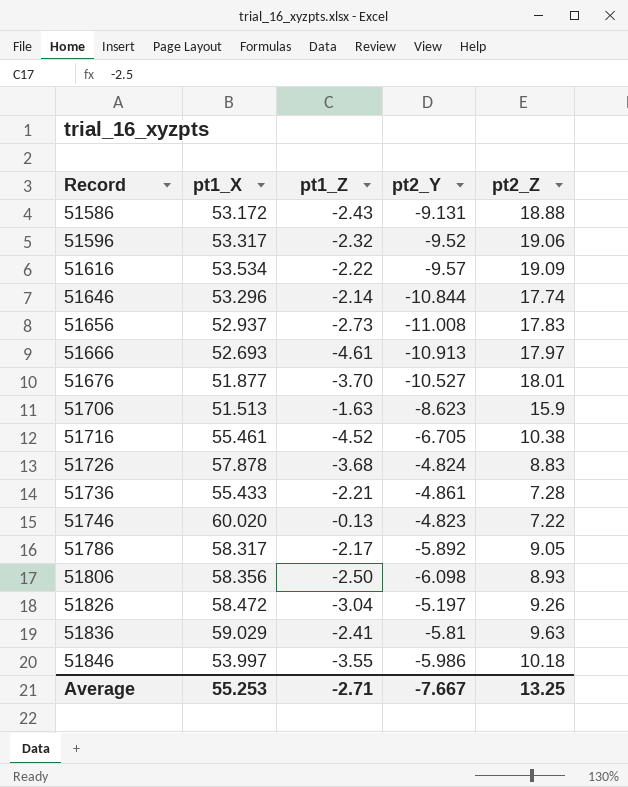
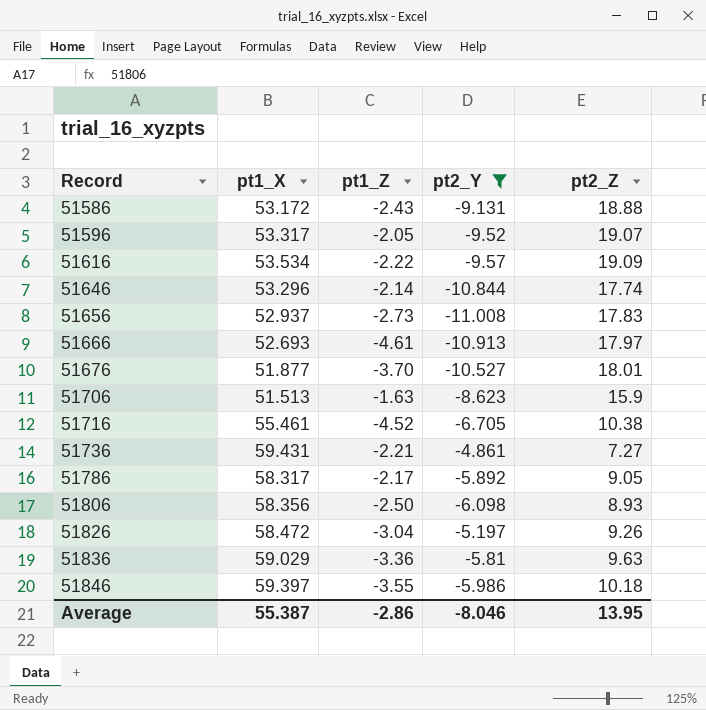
filter: none -> pt2_Y <= -4.861
51596 | pt1_Z: -2.32 -> -2.05
51596 | pt2_Z: 19.06 -> 19.07
51736 | pt1_X: 55.433 -> 59.431
51736 | pt2_Z: 7.28 -> 7.27
51836 | pt1_Z: -2.41 -> -3.36
51846 | pt1_X: 53.997 -> 59.397
Average | pt1_X: 55.253 -> 55.387
Average | pt1_Z: -2.71 -> -2.86
Average | pt2_Y: -7.667 -> -8.046
Average | pt2_Z: 13.25 -> 13.95

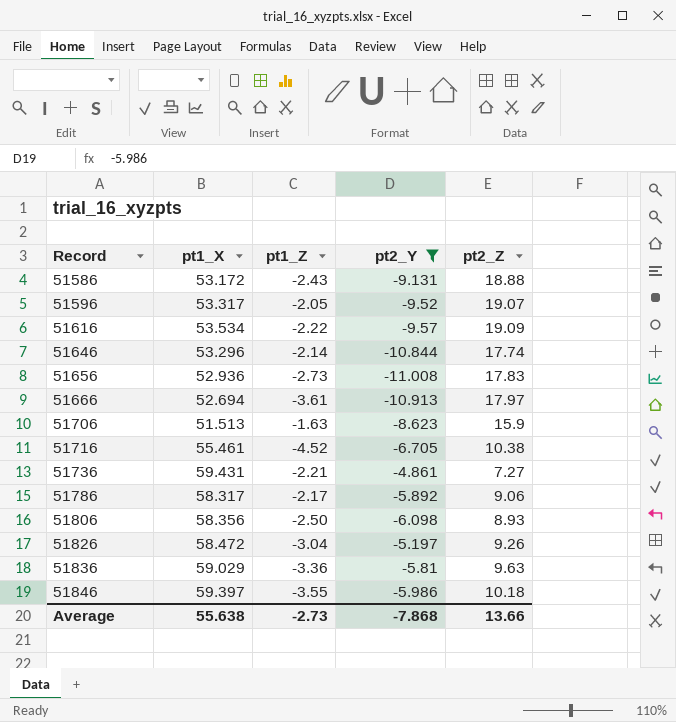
row 51676: 51.877 | -3.70 | -10.527 | 18.01 -> none
51656 | pt1_X: 52.937 -> 52.936
51666 | pt1_X: 52.693 -> 52.694
51666 | pt1_Z: -4.61 -> -3.61
51786 | pt2_Z: 9.05 -> 9.06
Average | pt1_X: 55.387 -> 55.638
Average | pt1_Z: -2.86 -> -2.73
Average | pt2_Y: -8.046 -> -7.868
Average | pt2_Z: 13.95 -> 13.66

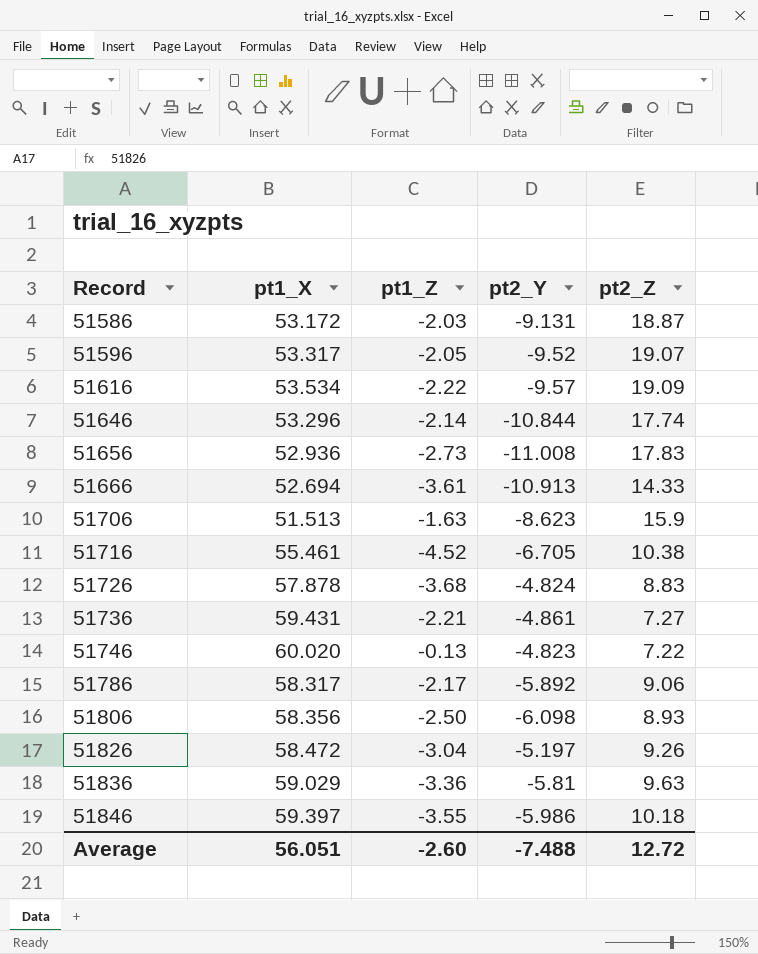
filter: pt2_Y <= -4.861 -> none
51586 | pt1_Z: -2.43 -> -2.03
51586 | pt2_Z: 18.88 -> 18.87
51666 | pt2_Z: 17.97 -> 14.33
Average | pt1_X: 55.638 -> 56.051
Average | pt1_Z: -2.73 -> -2.60
Average | pt2_Y: -7.868 -> -7.488
Average | pt2_Z: 13.66 -> 12.72

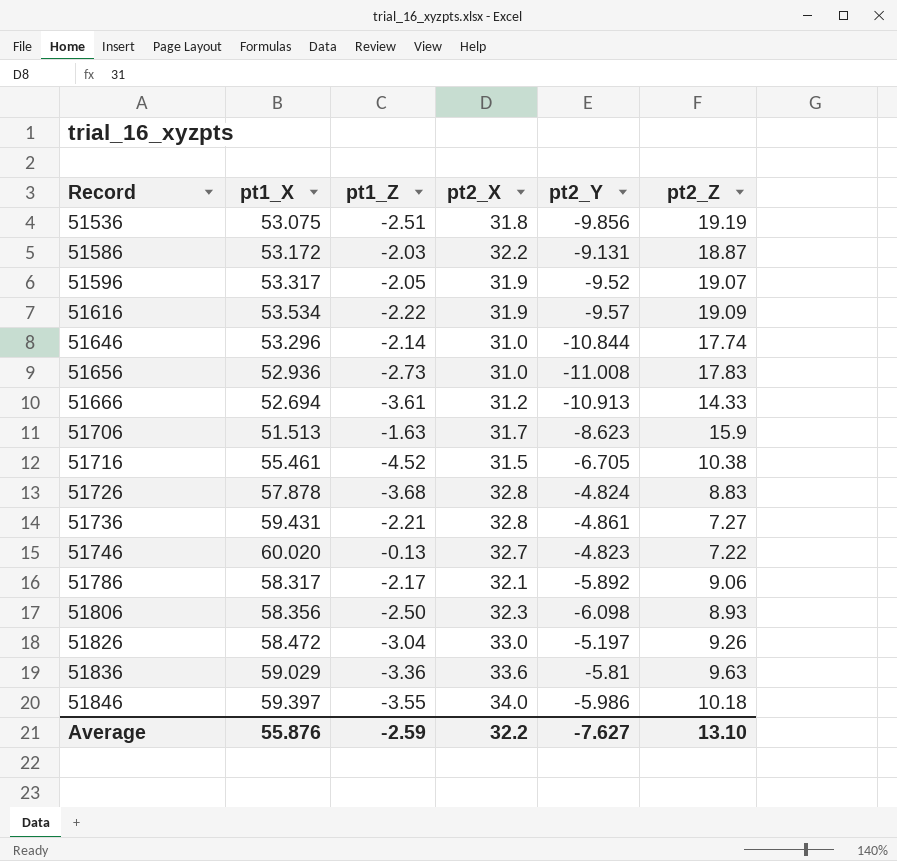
column pt2_X | position: none -> 4
row 51536: none -> 53.075 | -2.51 | 31.8 | -9.856 | 19.19
Average | pt1_X: 56.051 -> 55.876
Average | pt1_Z: -2.60 -> -2.59
Average | pt2_Y: -7.488 -> -7.627
Average | pt2_Z: 12.72 -> 13.10

